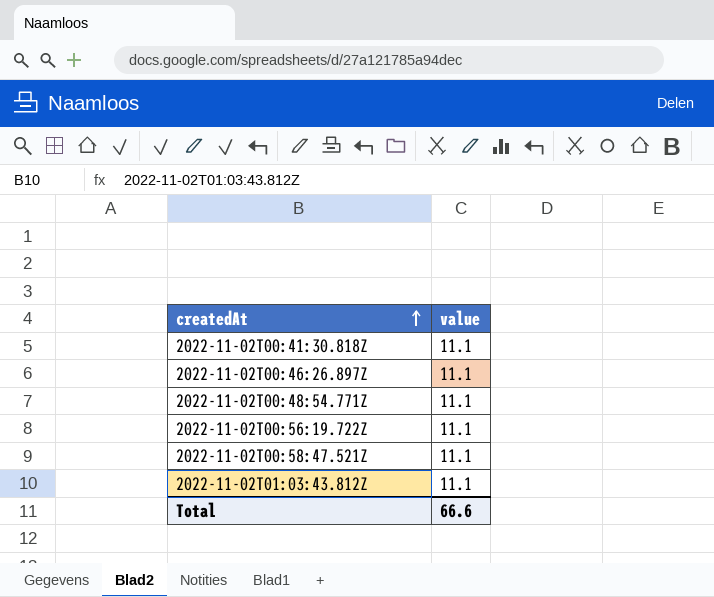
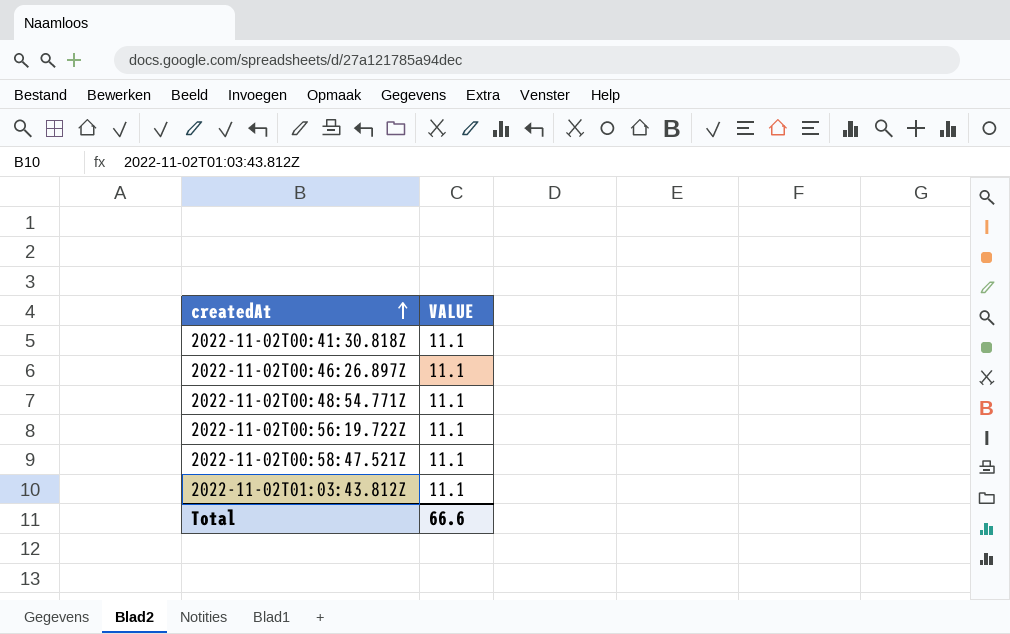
column name: value -> VALUE

